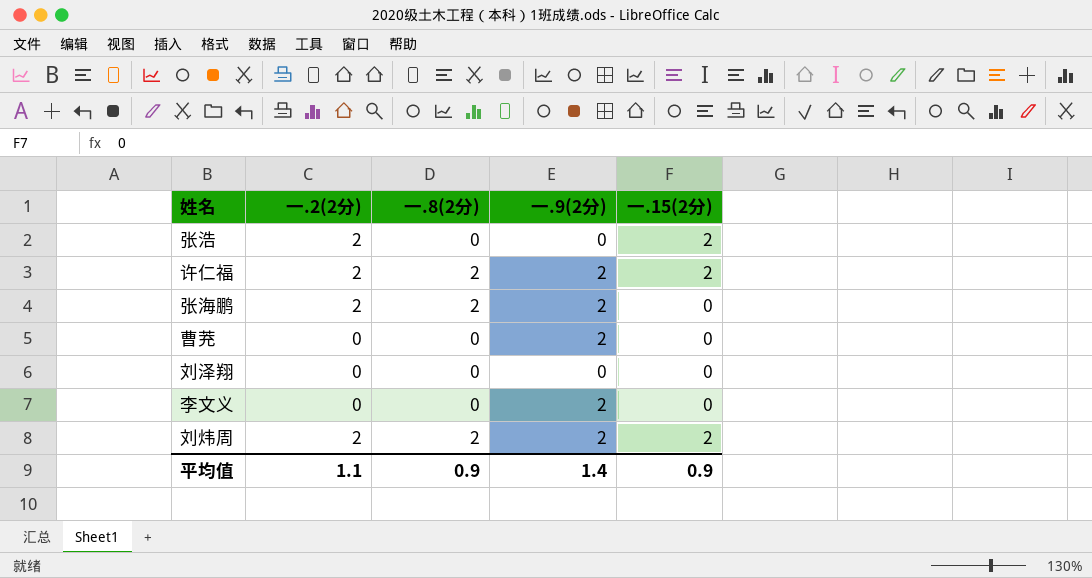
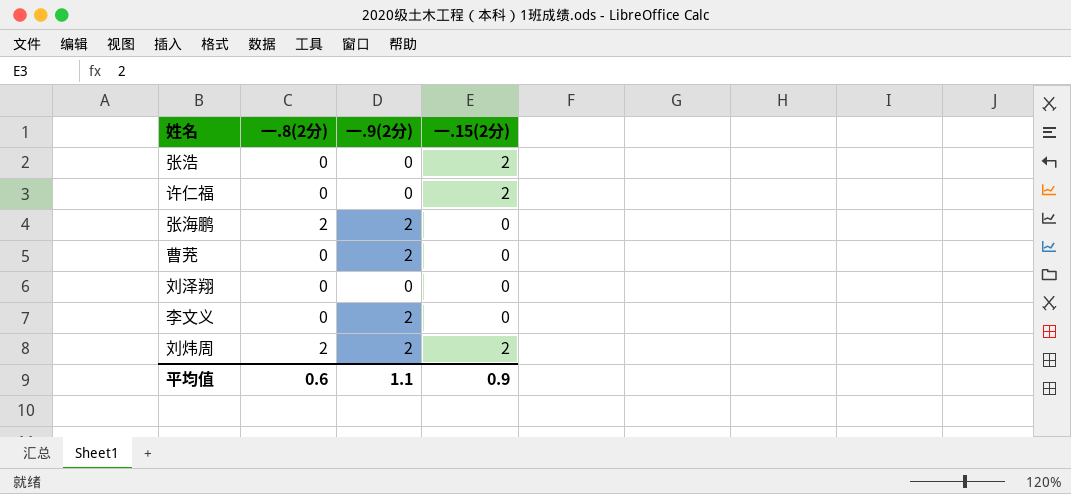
column 一.2(2分) | position: 2 -> none
许仁福 | 一.8(2分): 2 -> 0
许仁福 | 一.9(2分): 2 -> 0
平均值 | 一.8(2分): 0.9 -> 0.6
平均值 | 一.9(2分): 1.4 -> 1.1

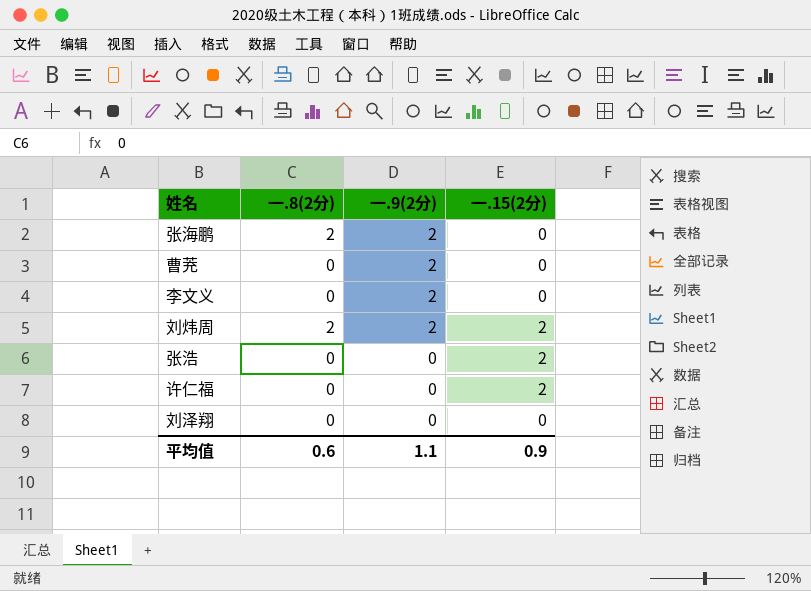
row order: none -> 一.9(2分) descending

